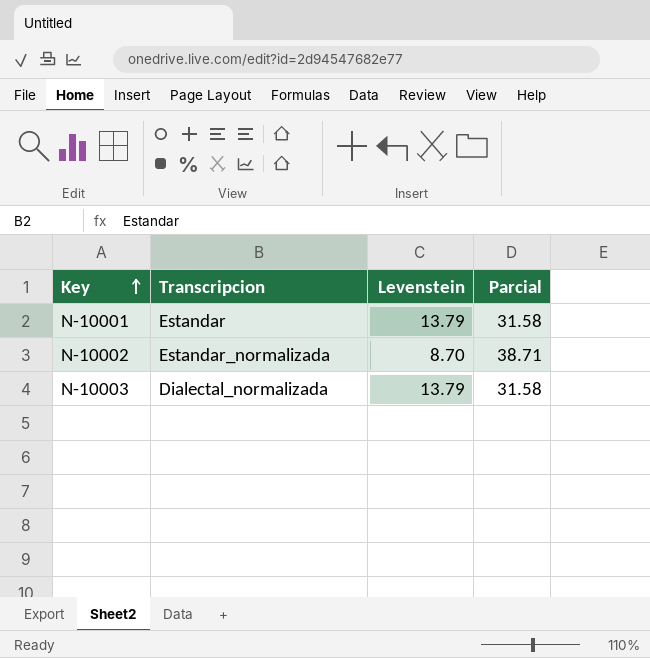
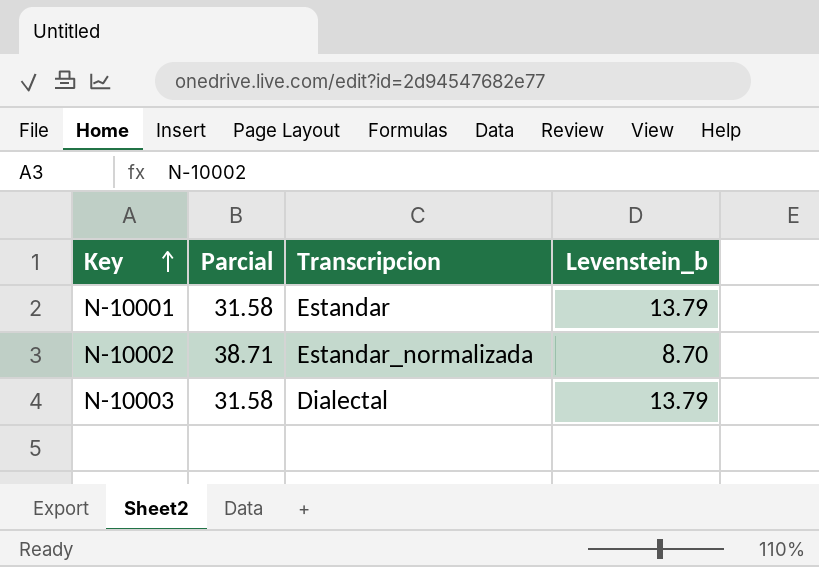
column Parcial | position: 4 -> 2
column name: Levenstein -> Levenstein_b
N-10003 | Transcripcion: Dialectal_normalizada -> Dialectal

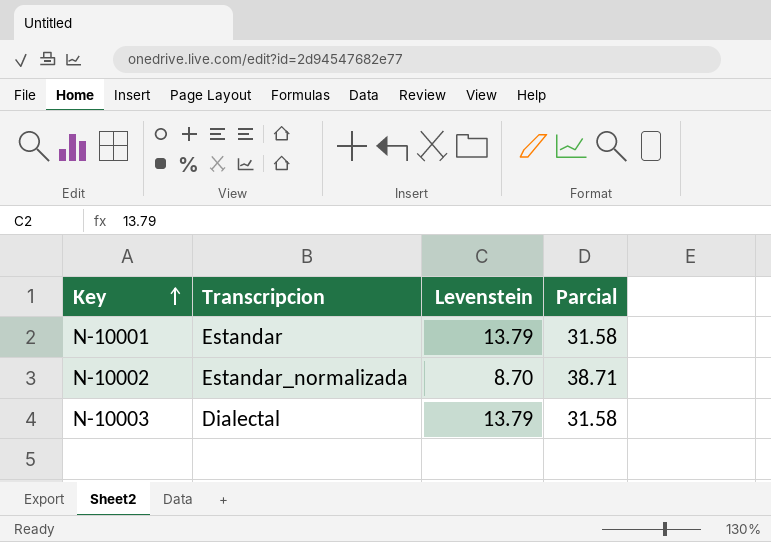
column name: Levenstein_b -> Levenstein
column Parcial | position: 2 -> 4

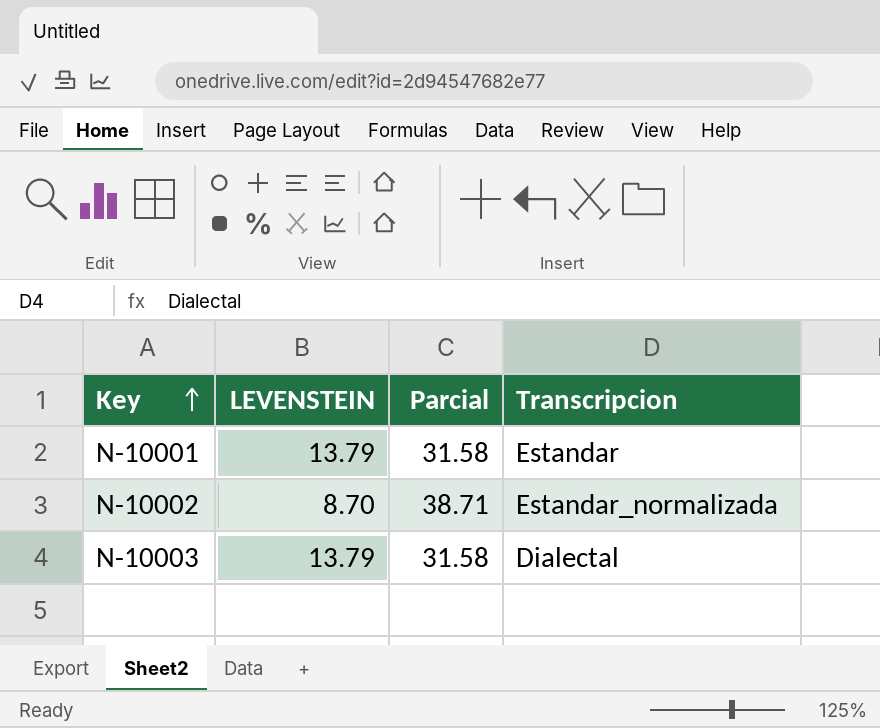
column name: Levenstein -> LEVENSTEIN
column Transcripcion | position: 2 -> 4

